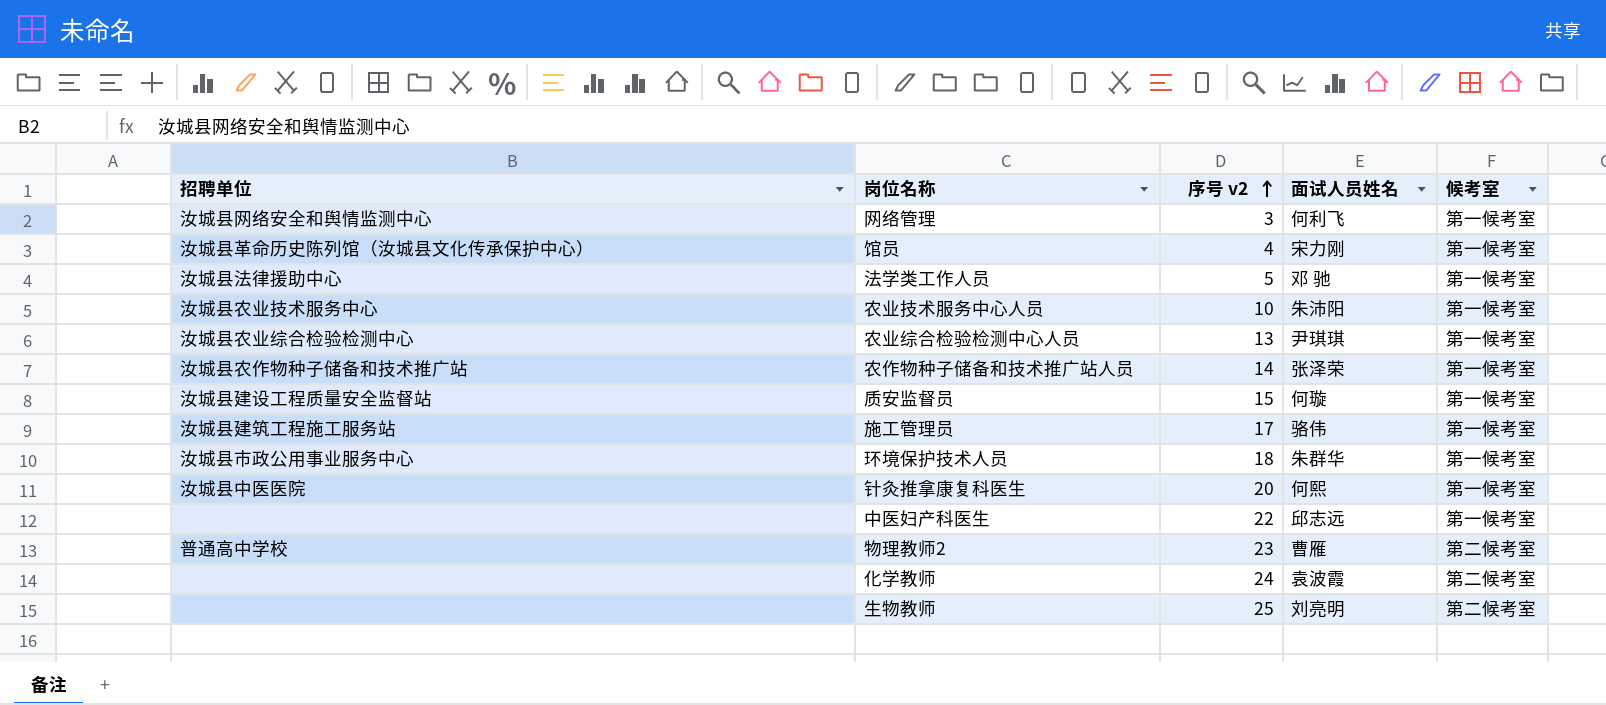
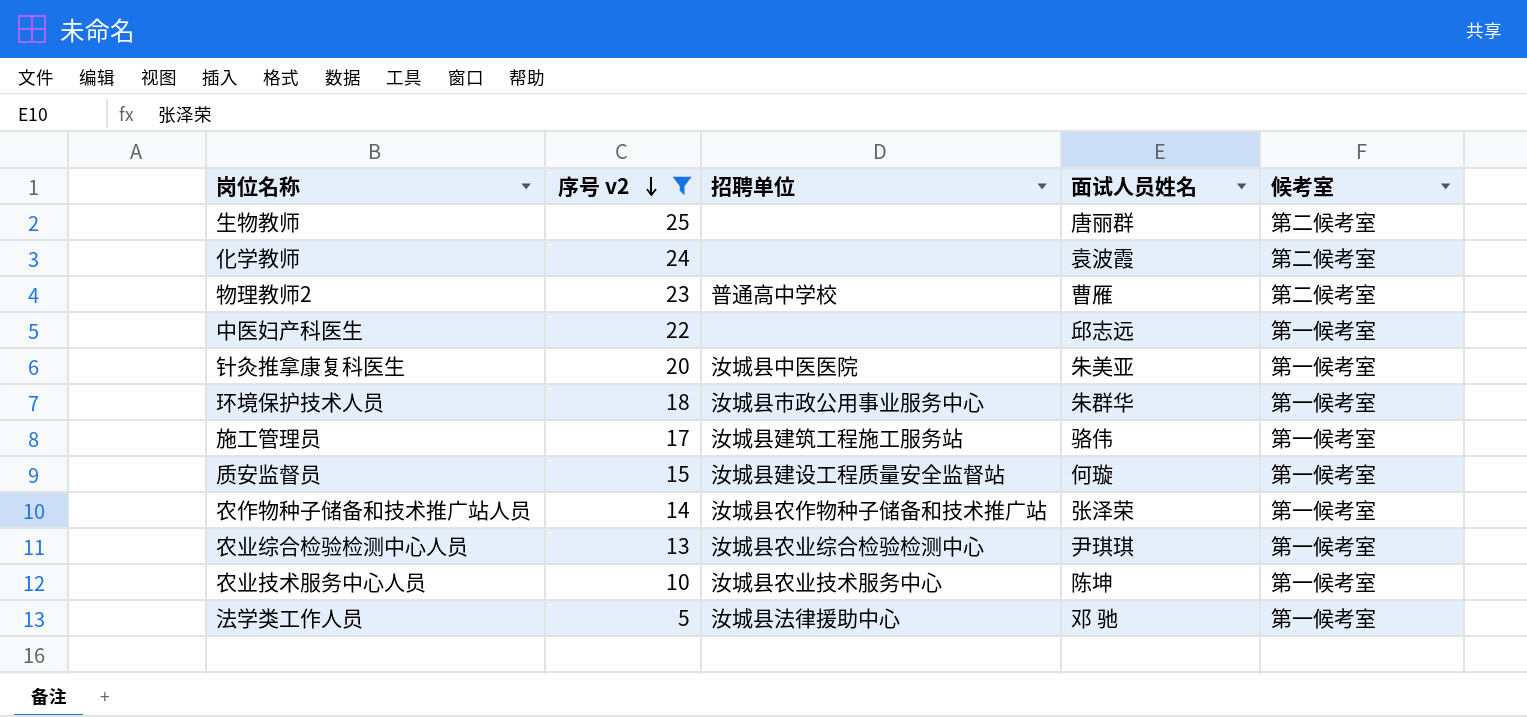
filter: none -> 序号 v2 >= 5
row order: 序号 v2 ascending -> 序号 v2 descending
column 招聘单位 | position: 1 -> 3
生物教师 | 面试人员姓名: 刘亮明 -> 唐丽群
针灸推拿康复科医生 | 面试人员姓名: 何熙 -> 朱美亚
农业技术服务中心人员 | 面试人员姓名: 朱沛阳 -> 陈坤

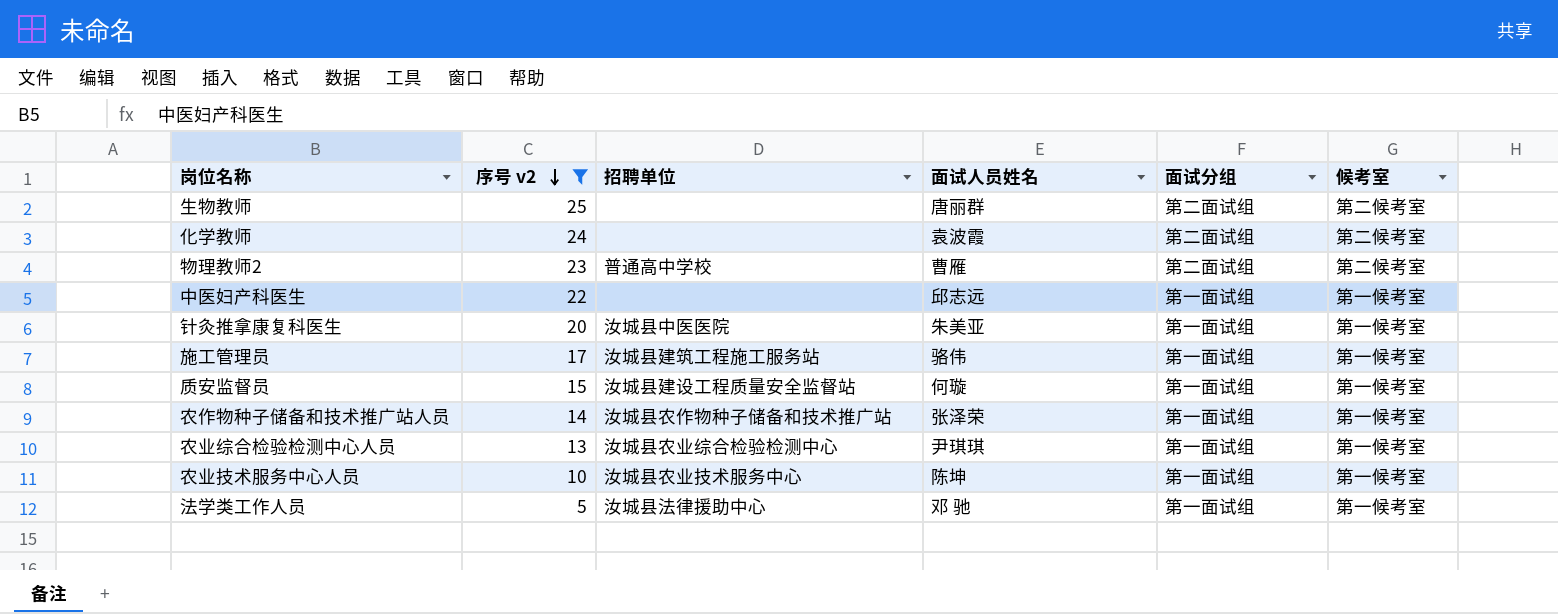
column 面试分组 | position: none -> 5
row 环境保护技术人员: 18 | 汝城县市政公用事业服务中心 | 朱群华 | 第一候考室 -> none

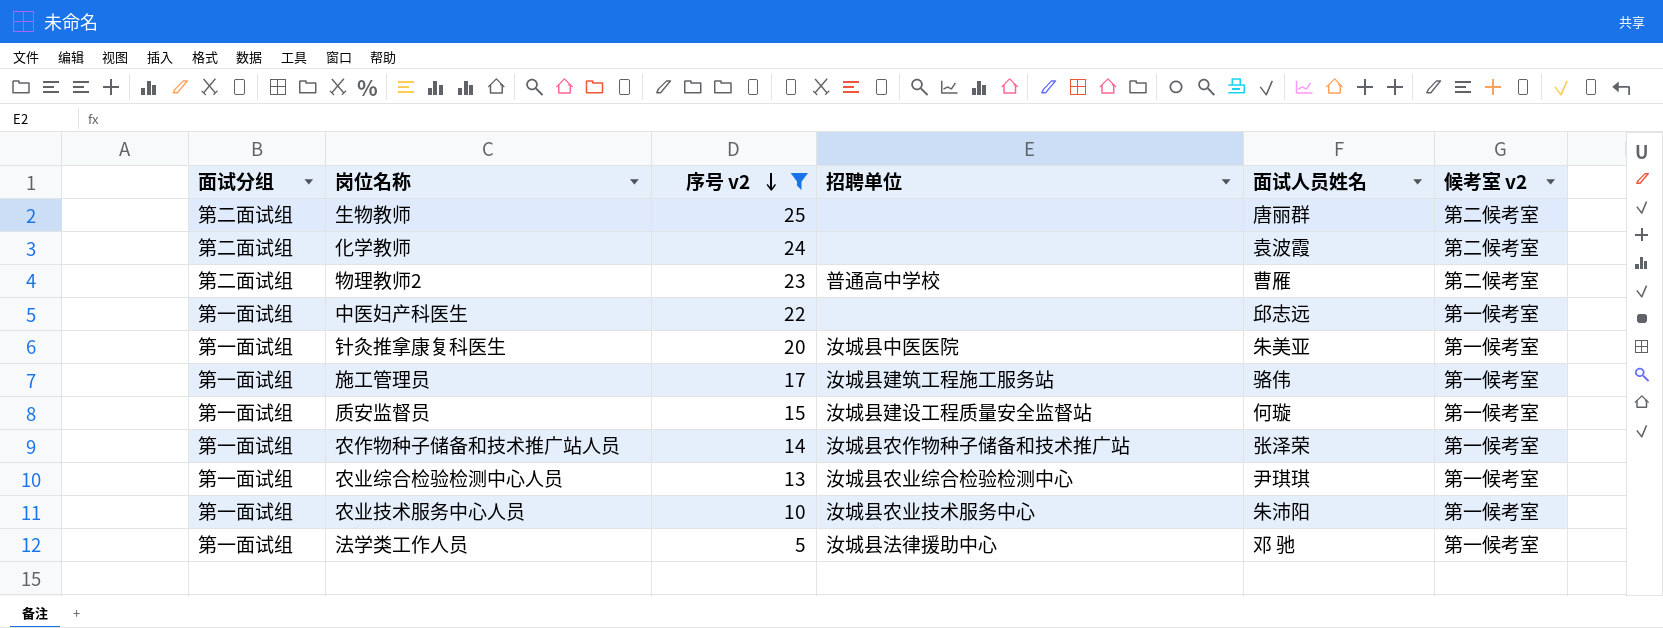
column 面试分组 | position: 5 -> 1
column name: 候考室 -> 候考室 v2
农业技术服务中心人员 | 面试人员姓名: 陈坤 -> 朱沛阳

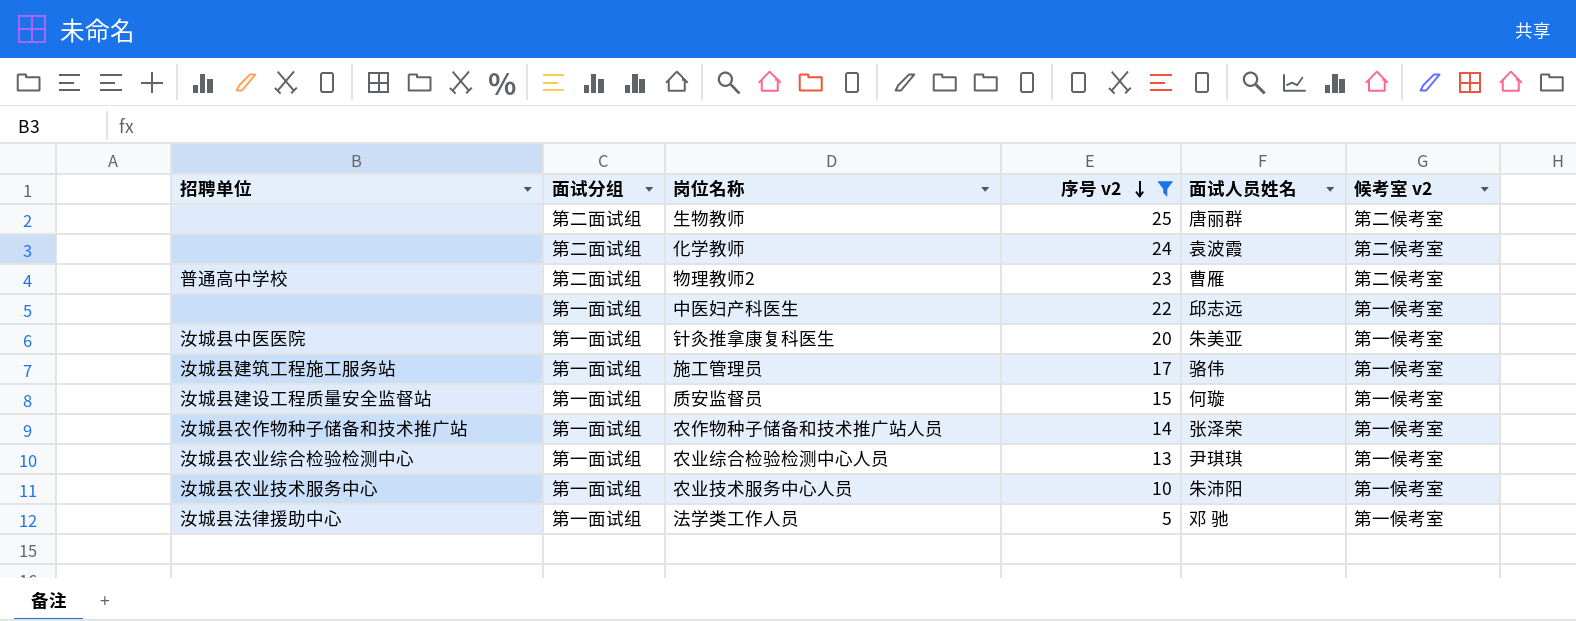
column 招聘单位 | position: 4 -> 1

